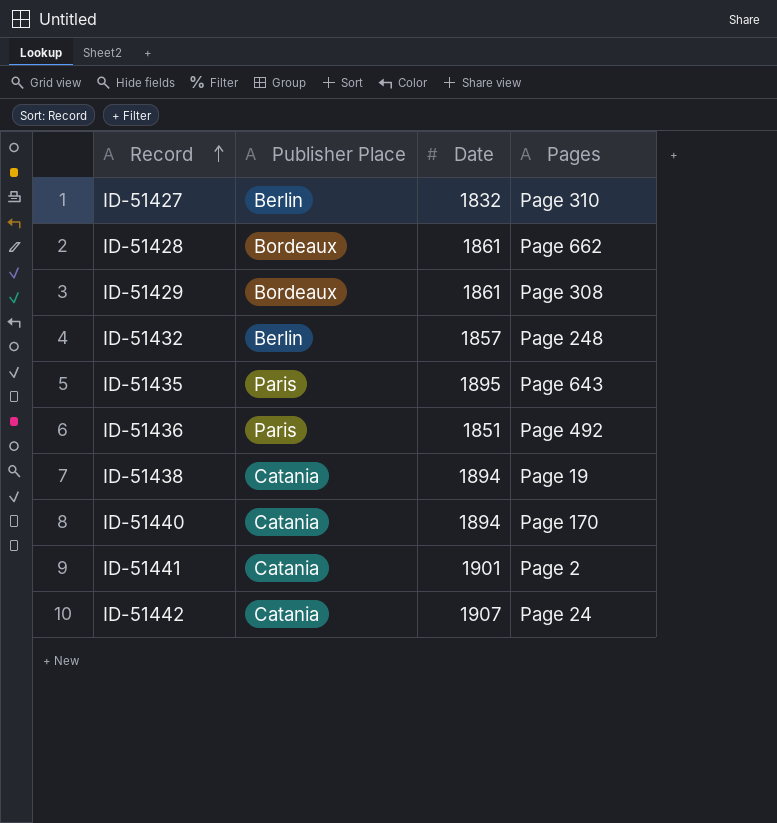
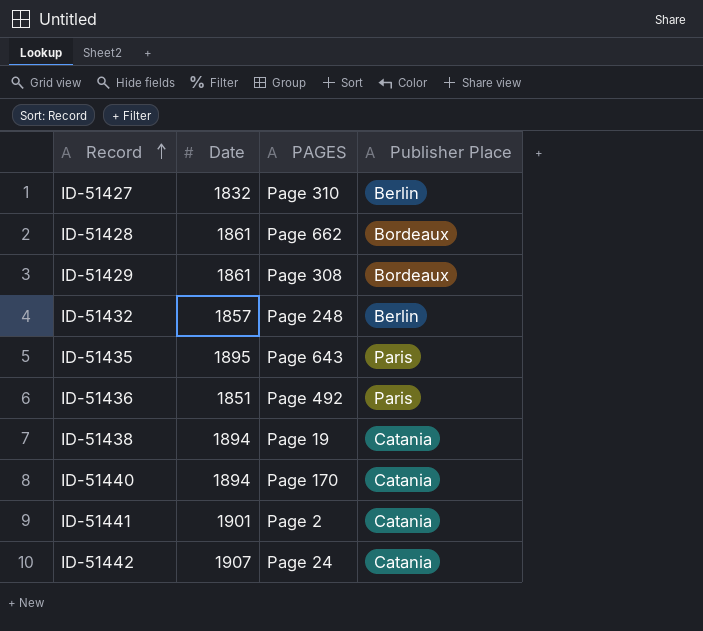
column name: Pages -> PAGES
column Publisher Place | position: 2 -> 4

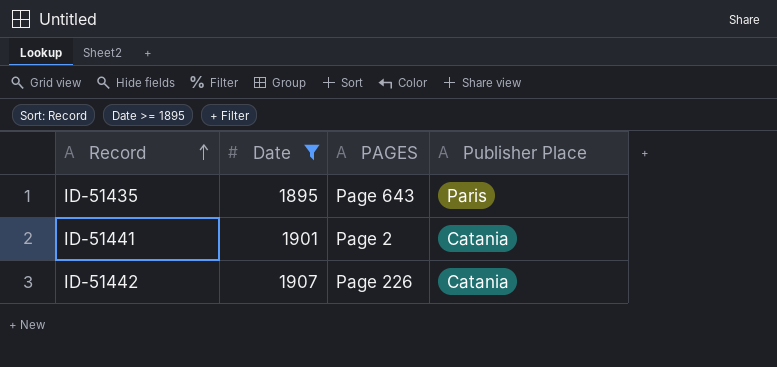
filter: none -> Date >= 1895
ID-51442 | PAGES: Page 24 -> Page 226

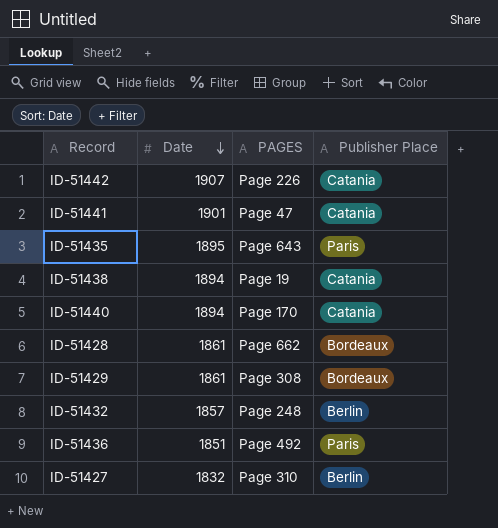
filter: Date >= 1895 -> none
row order: Record ascending -> Date descending
ID-51441 | PAGES: Page 2 -> Page 47

